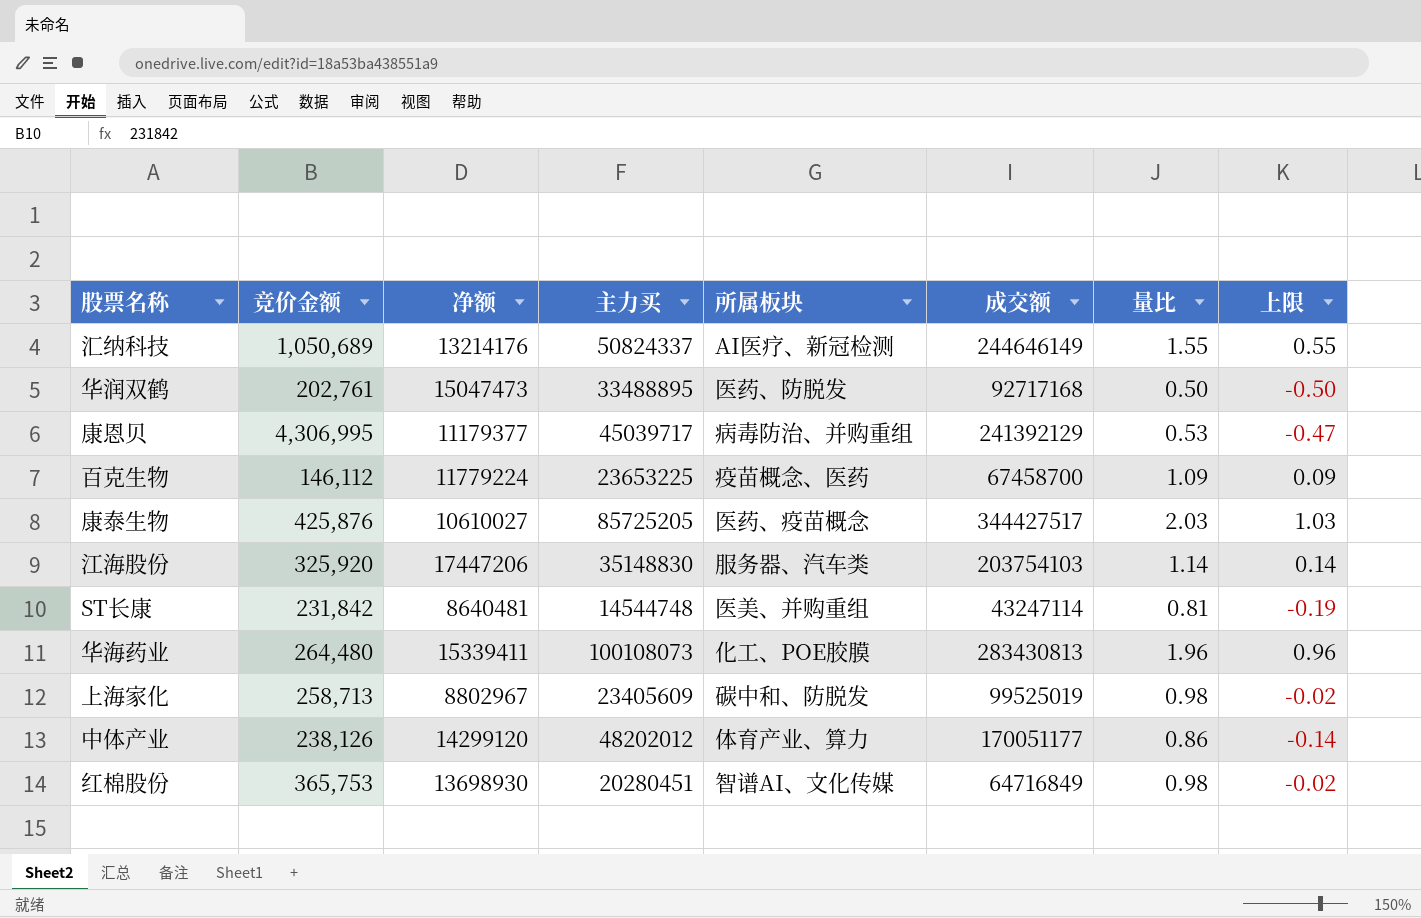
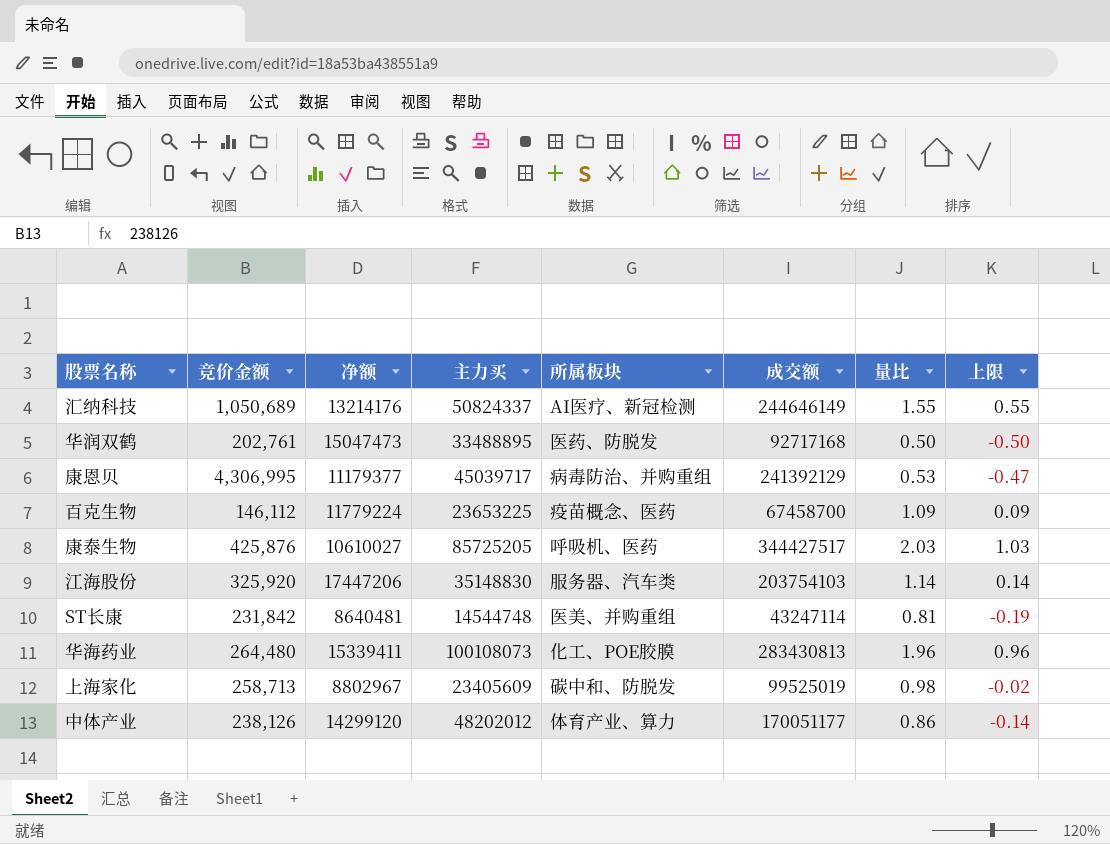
row 红棉股份: 365,753 | 13698930 | 20280451 | 智谱AI、文化传媒 | 64716849 | 0.98 | -0.02 -> none
康泰生物 | 所属板块: 医药、疫苗概念 -> 呼吸机、医药

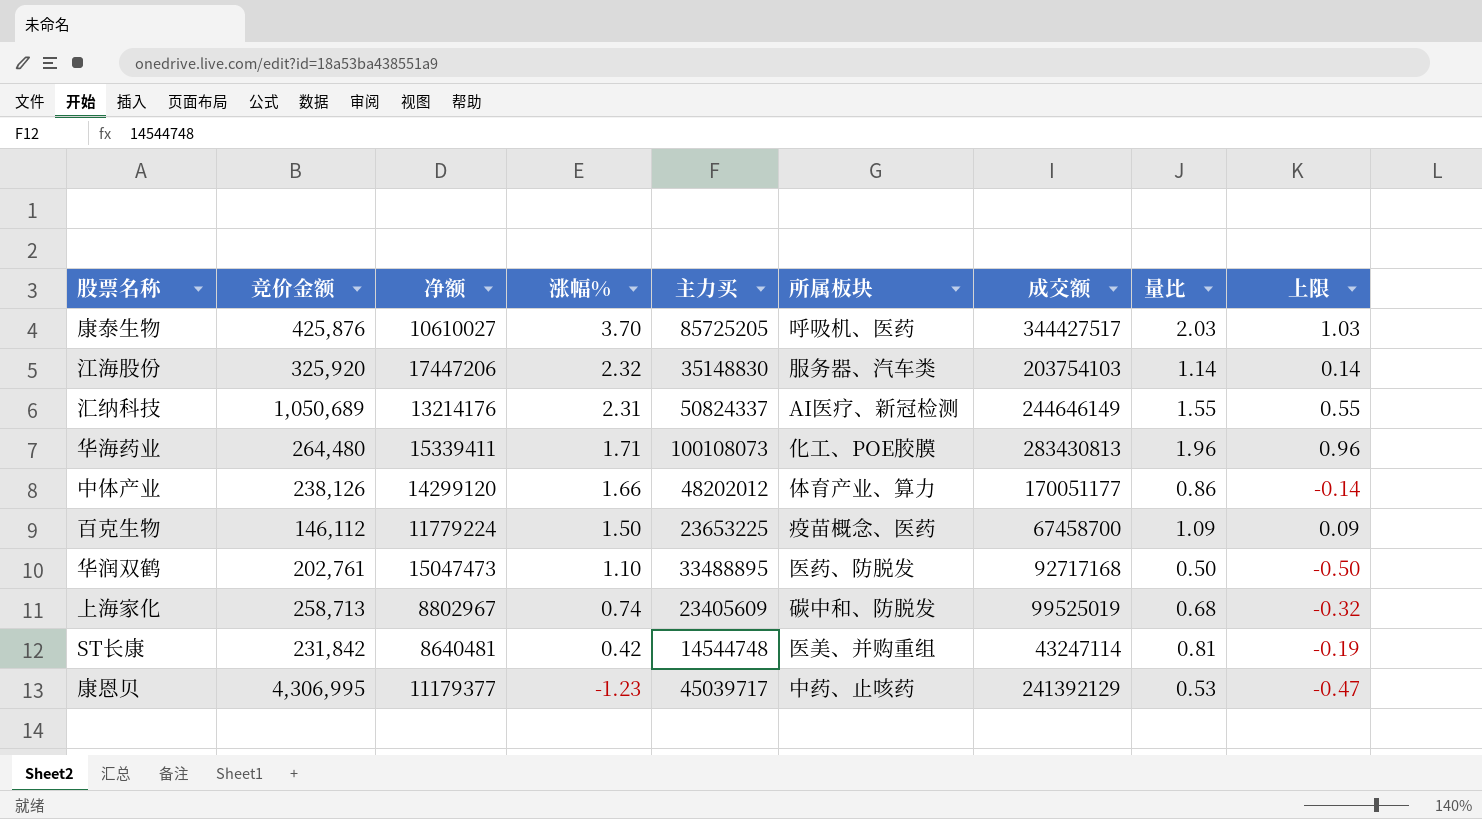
row order: none -> 涨幅% descending
column 涨幅% | position: none -> 4
上海家化 | 量比: 0.98 -> 0.68
上海家化 | 上限: -0.02 -> -0.32
康恩贝 | 所属板块: 病毒防治、并购重组 -> 中药、止咳药

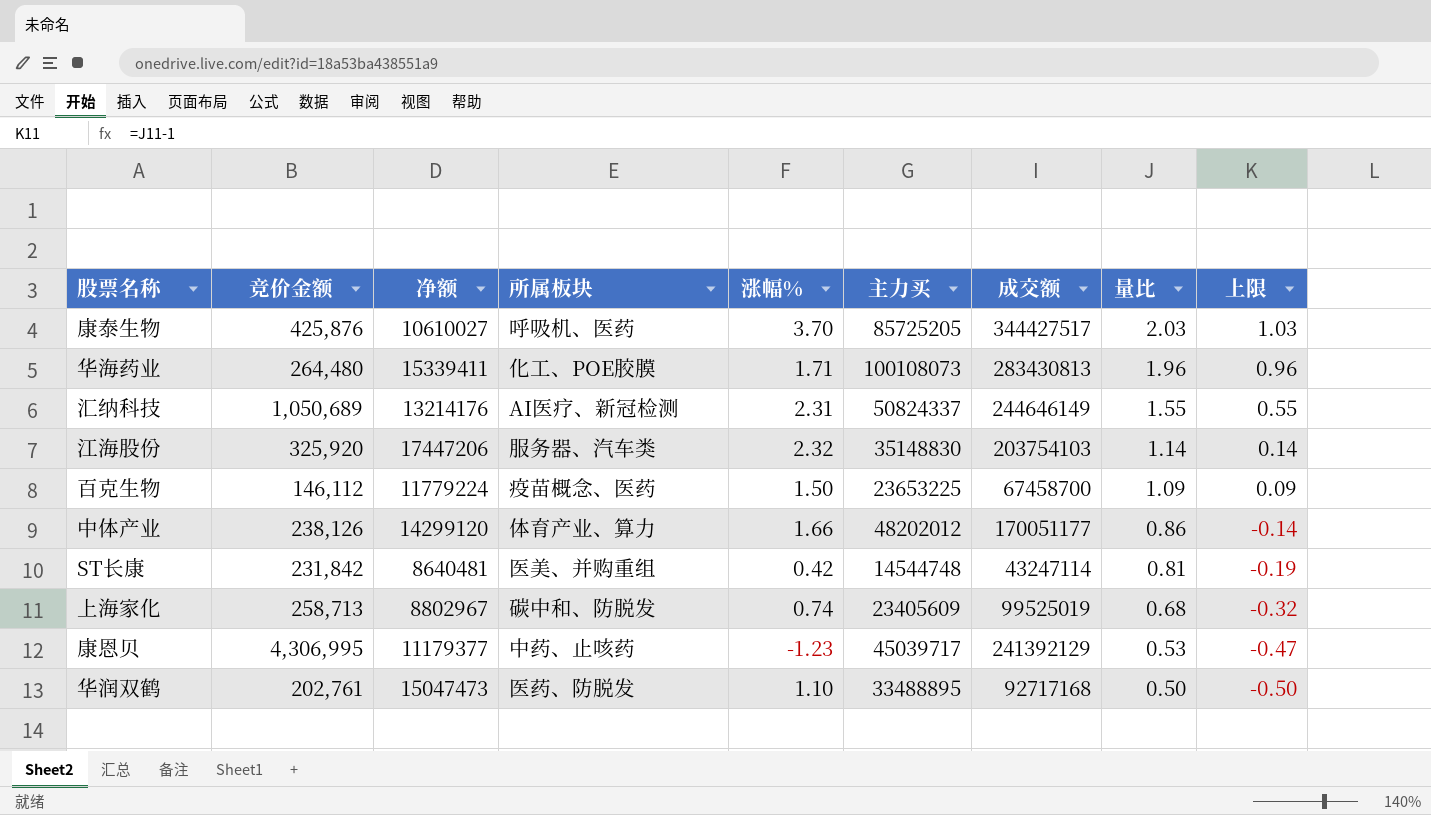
row order: 涨幅% descending -> 量比 descending
column 所属板块 | position: 6 -> 4

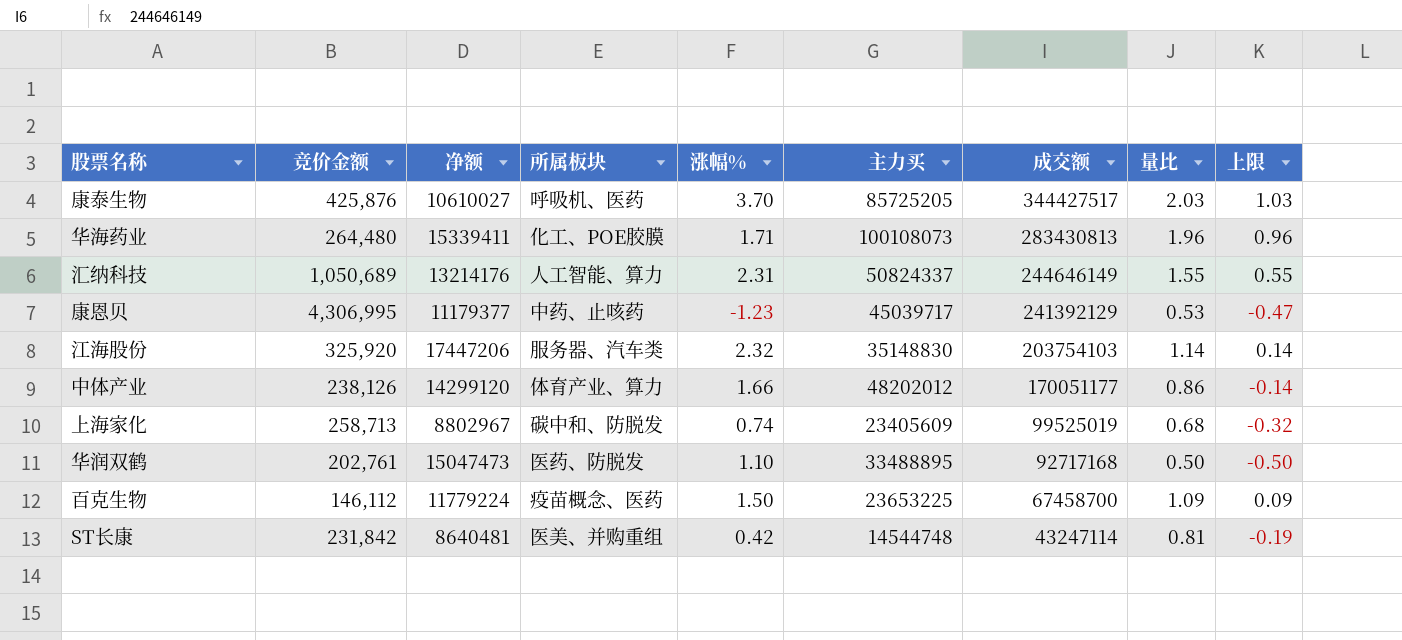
row order: 量比 descending -> 成交额 descending
汇纳科技 | 所属板块: AI医疗、新冠检测 -> 人工智能、算力

